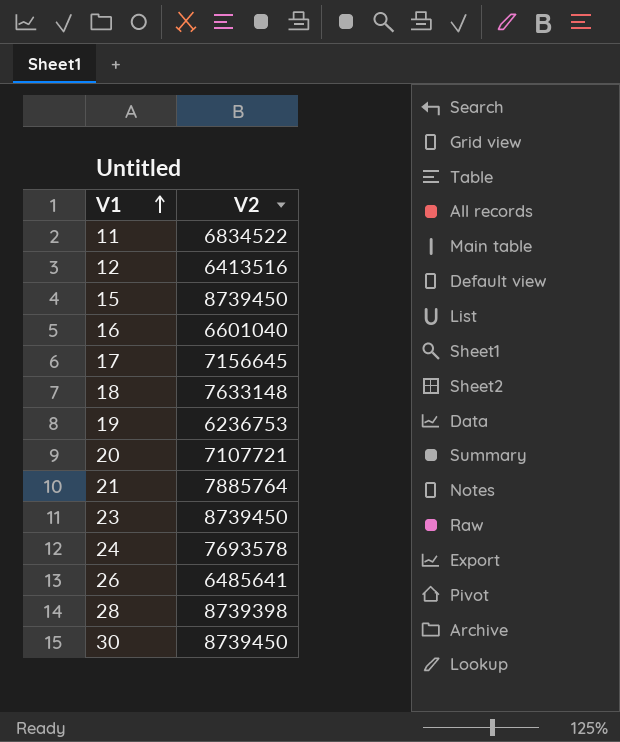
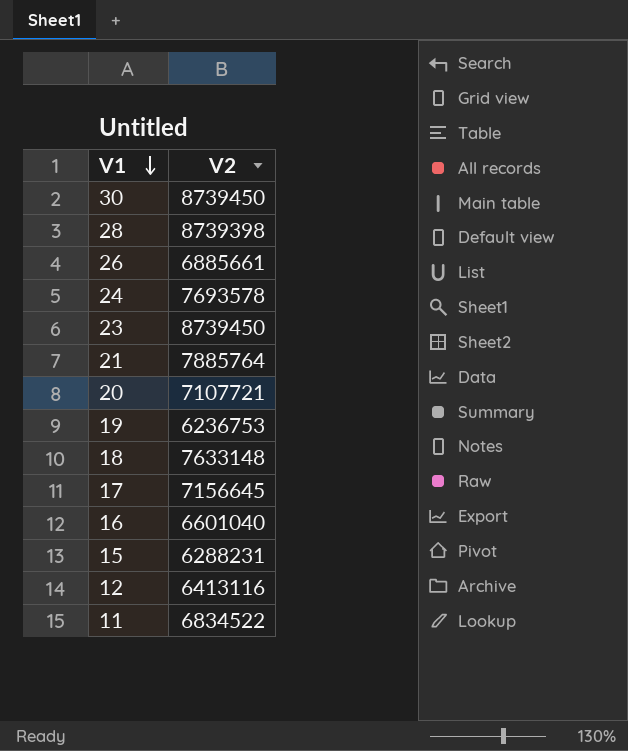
row order: V1 ascending -> V1 descending
26 | V2: 6485641 -> 6885661
15 | V2: 8739450 -> 6288231
12 | V2: 6413516 -> 6413116

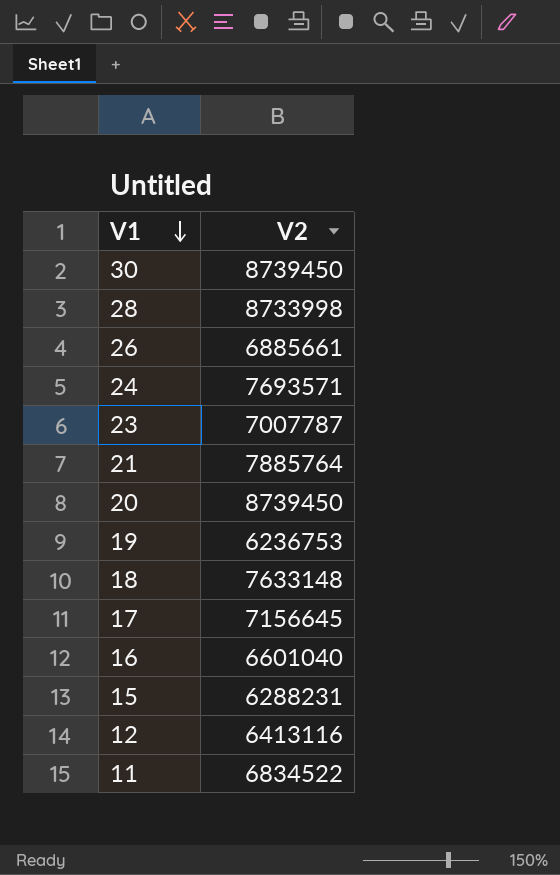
28 | V2: 8739398 -> 8733998
24 | V2: 7693578 -> 7693571
23 | V2: 8739450 -> 7007787
20 | V2: 7107721 -> 8739450

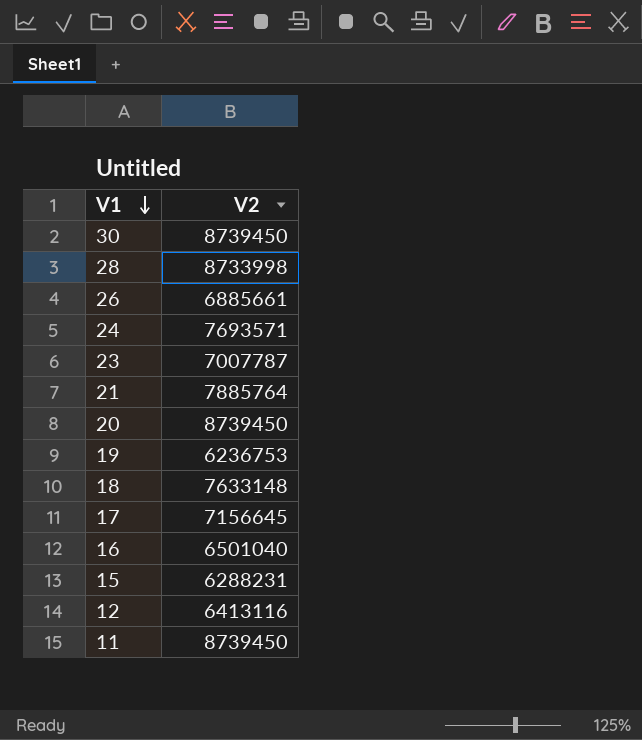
16 | V2: 6601040 -> 6501040
11 | V2: 6834522 -> 8739450

